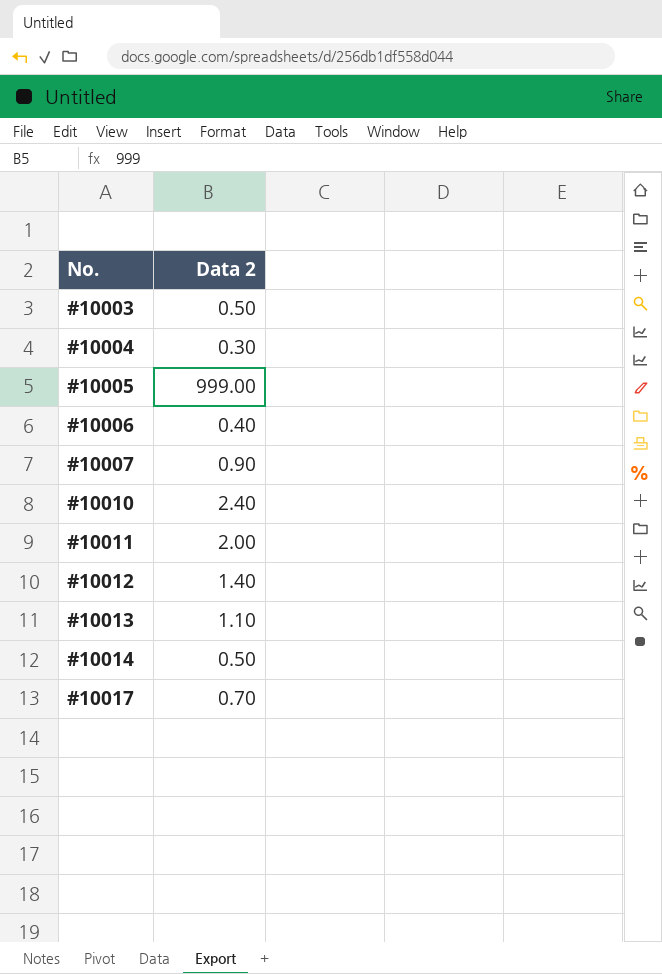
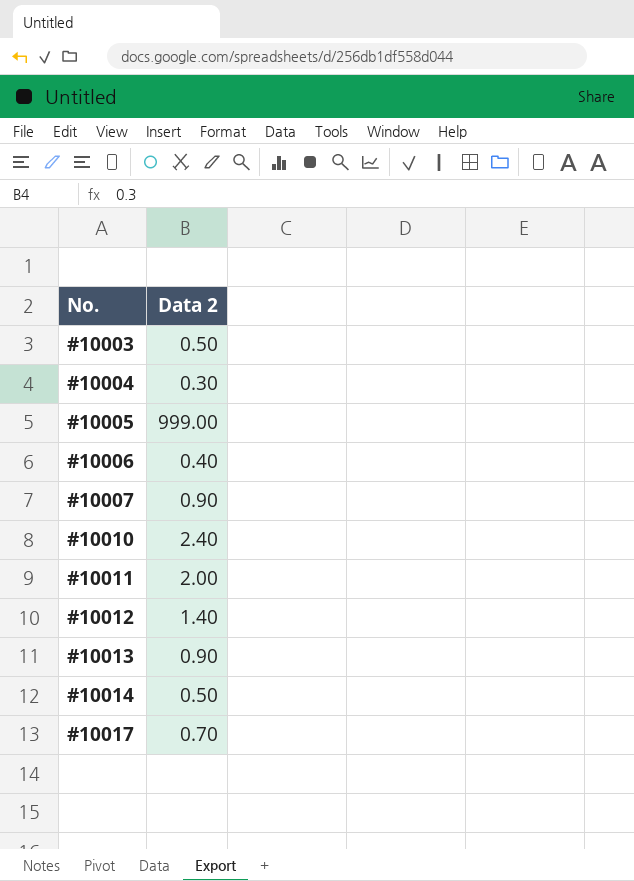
#10013 | Data 2: 1.10 -> 0.90

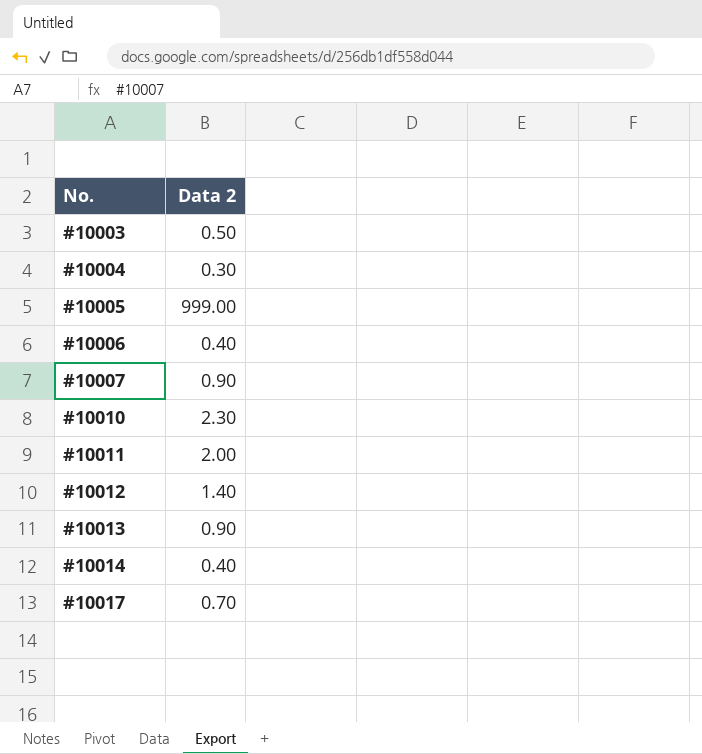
#10010 | Data 2: 2.40 -> 2.30
#10014 | Data 2: 0.50 -> 0.40

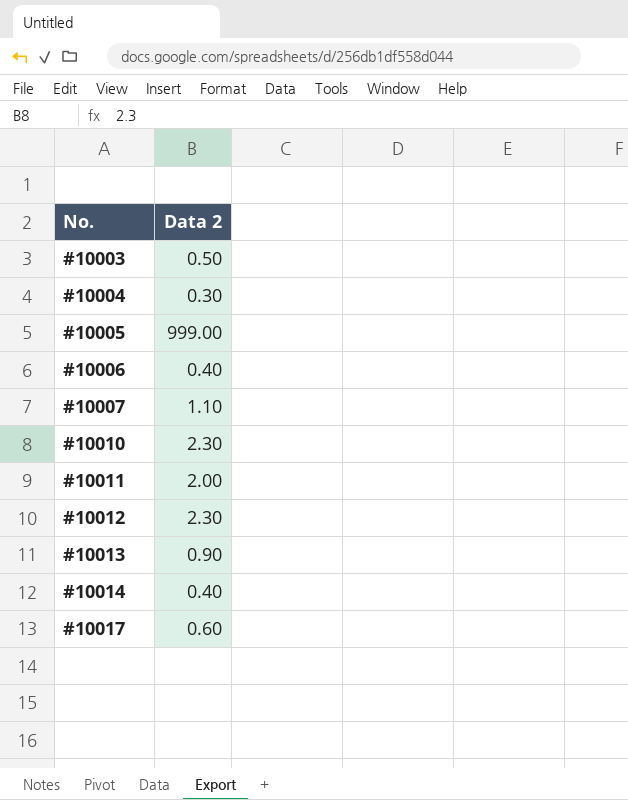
#10007 | Data 2: 0.90 -> 1.10
#10012 | Data 2: 1.40 -> 2.30
#10017 | Data 2: 0.70 -> 0.60

